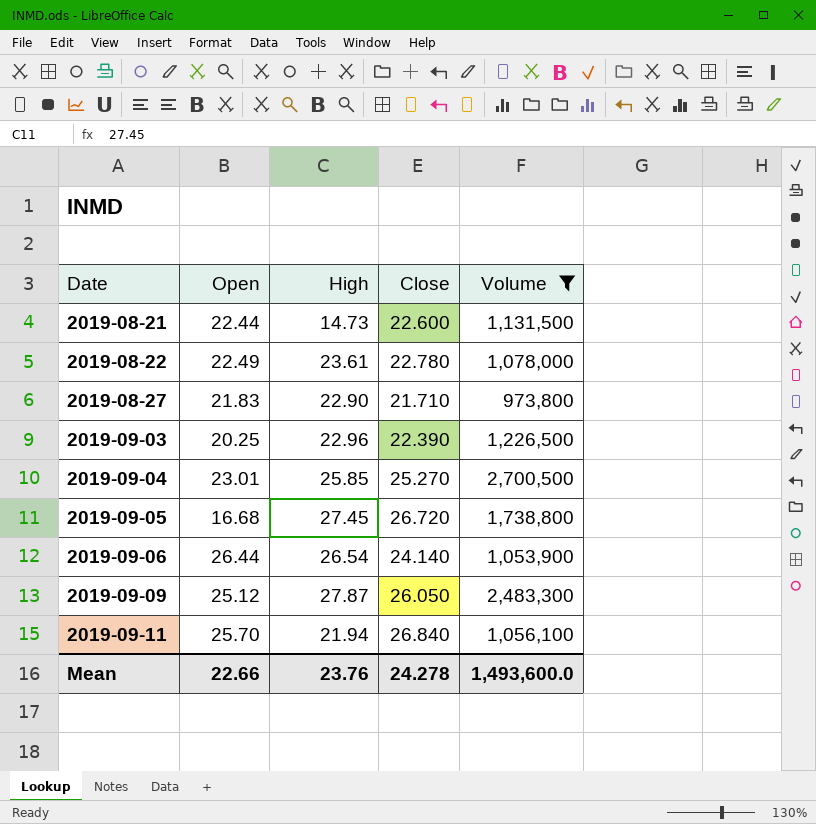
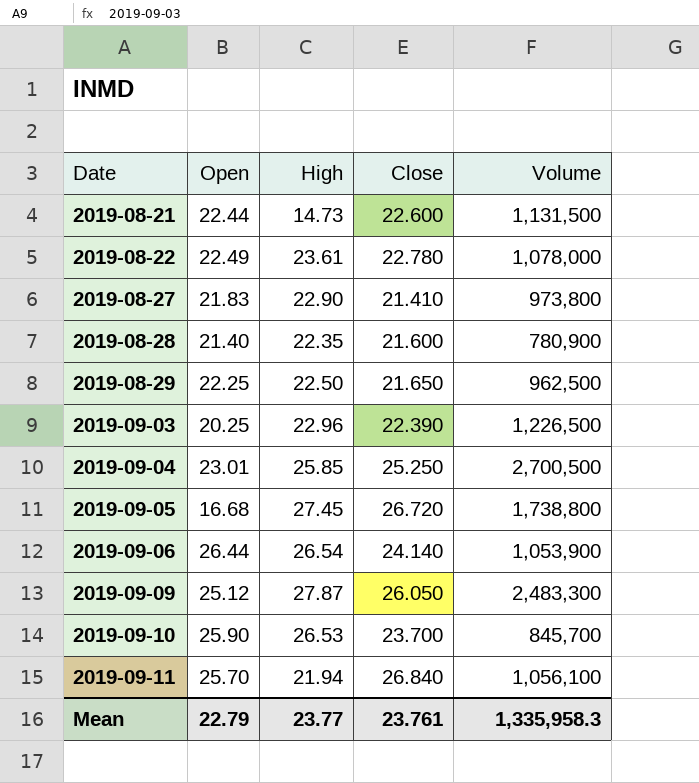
filter: Volume >= 973,800 -> none
2019-08-27 | Close: 21.710 -> 21.410
2019-09-04 | Close: 25.270 -> 25.250
Mean | Open: 22.66 -> 22.79
Mean | High: 23.76 -> 23.77
Mean | Close: 24.278 -> 23.761
Mean | Volume: 1,493,600.0 -> 1,335,958.3

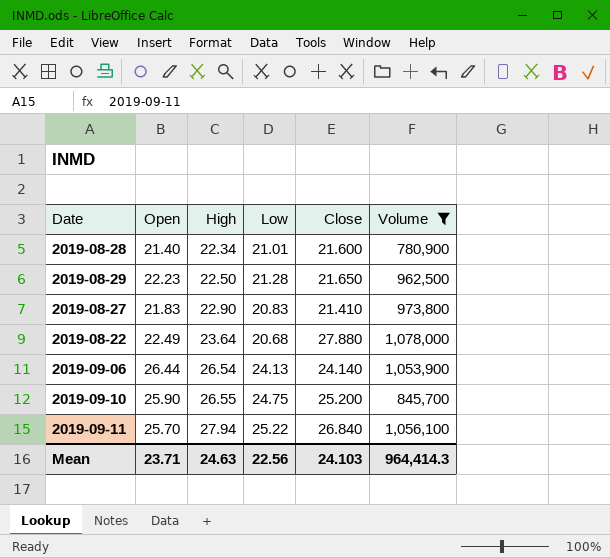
filter: none -> Volume <= 1,078,000
row order: Date ascending -> High ascending
column Low | position: none -> 4
2019-08-28 | High: 22.35 -> 22.34
2019-08-29 | Open: 22.25 -> 22.23
2019-08-22 | High: 23.61 -> 23.64
2019-08-22 | Close: 22.780 -> 27.880
2019-09-10 | High: 26.53 -> 26.55
2019-09-10 | Close: 23.700 -> 25.200
2019-09-11 | High: 21.94 -> 27.94
Mean | Open: 22.79 -> 23.71
Mean | High: 23.77 -> 24.63
Mean | Close: 23.761 -> 24.103
Mean | Volume: 1,335,958.3 -> 964,414.3

